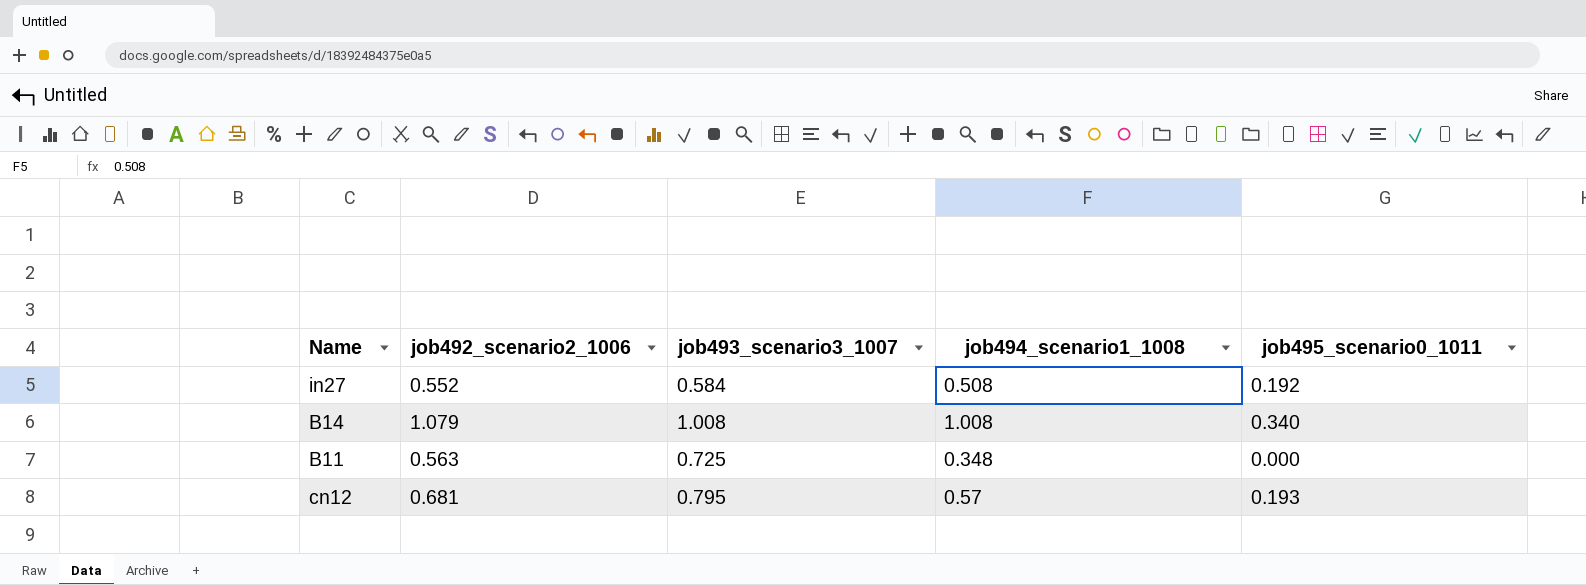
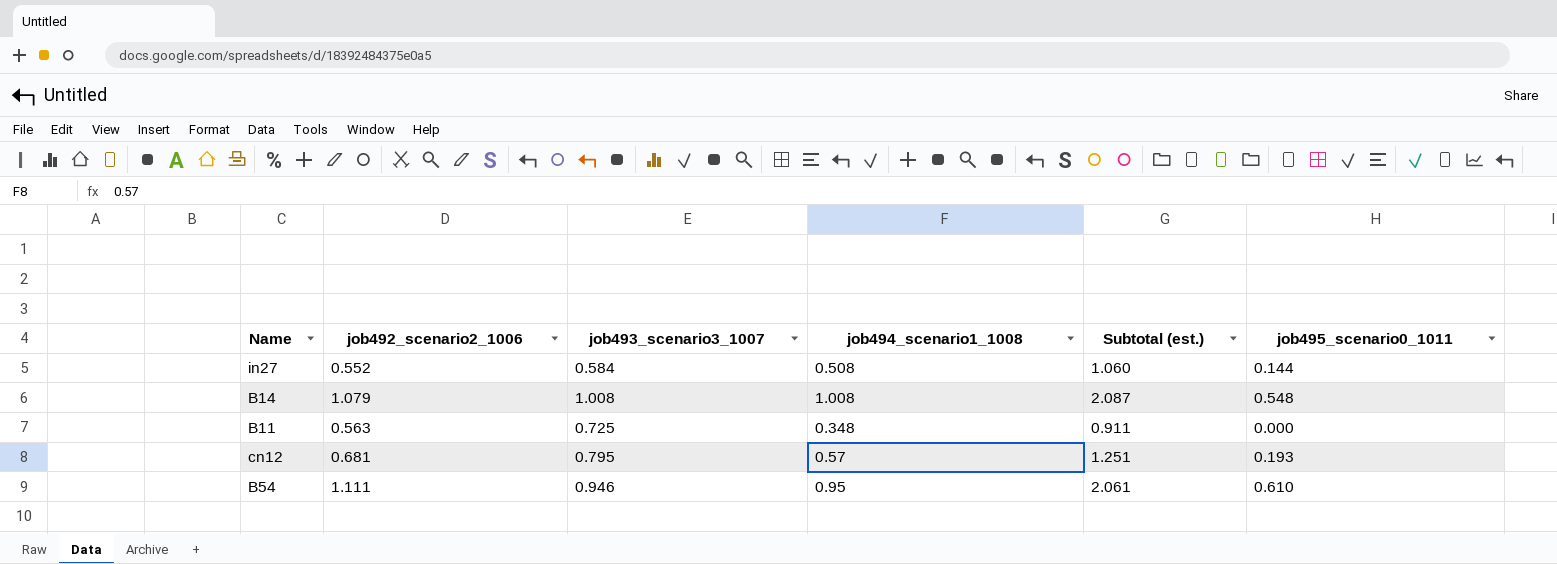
column Subtotal (est.) | formula: none -> [job492_scenario2_1006] + [job494_scenario1_1008]
in27 | job495_scenario0_1011: 0.192 -> 0.144
B14 | job495_scenario0_1011: 0.340 -> 0.548
row B54: none -> 1.111 | 0.946 | 0.95 | 2.061 | 0.610

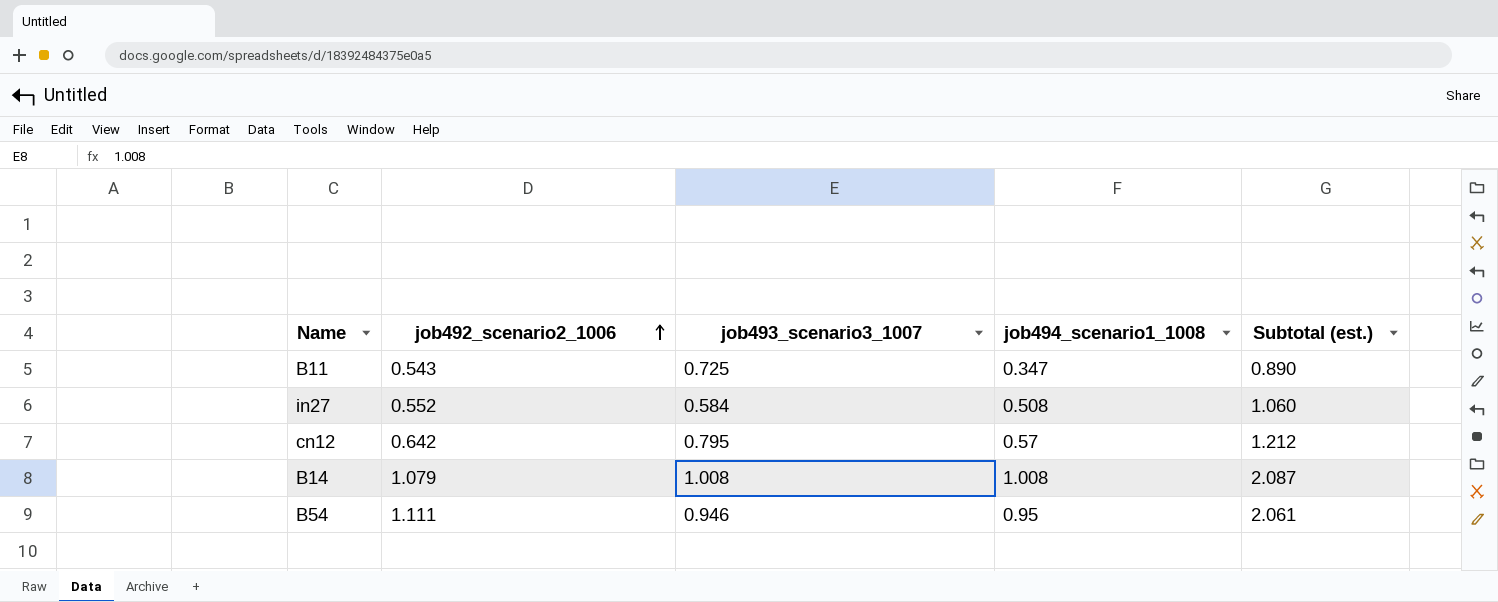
row order: none -> job492_scenario2_1006 ascending
column job495_scenario0_1011 | position: 6 -> none
B11 | job492_scenario2_1006: 0.563 -> 0.543
B11 | job494_scenario1_1008: 0.348 -> 0.347
B11 | Subtotal (est.): 0.911 -> 0.890
cn12 | job492_scenario2_1006: 0.681 -> 0.642
cn12 | Subtotal (est.): 1.251 -> 1.212

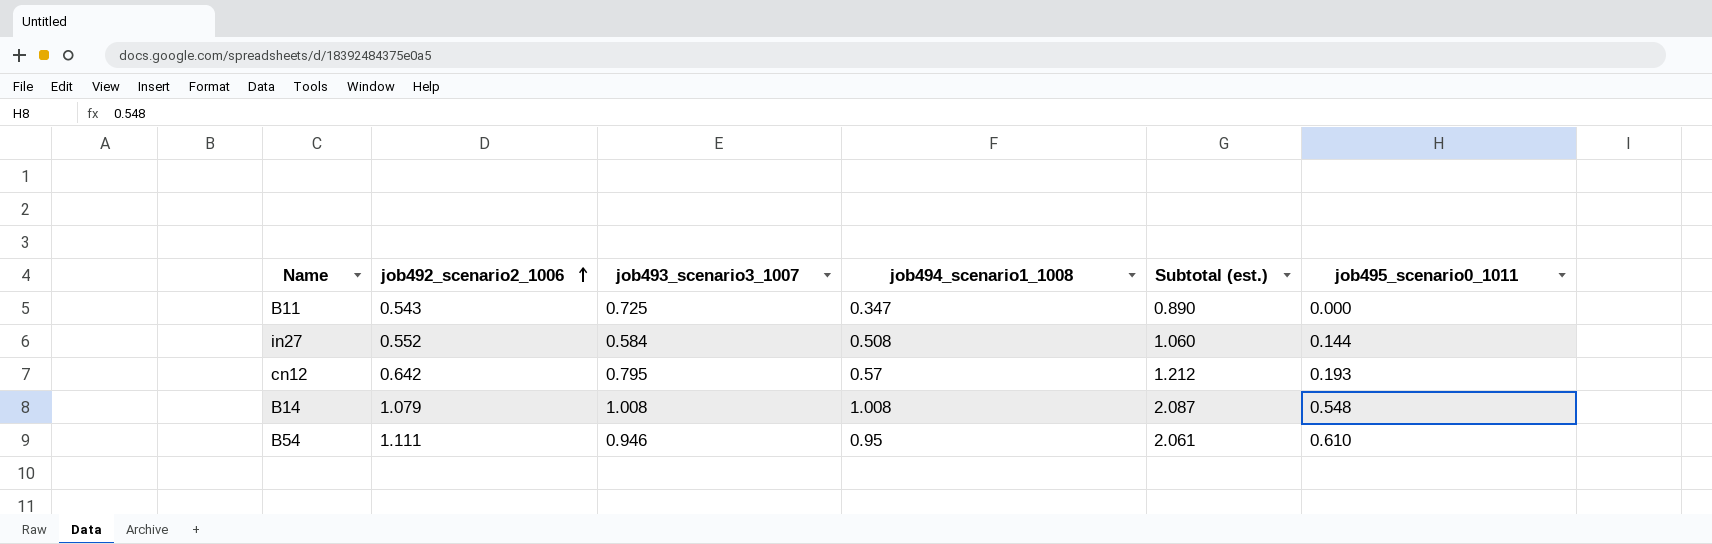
column job495_scenario0_1011 | position: none -> 6

